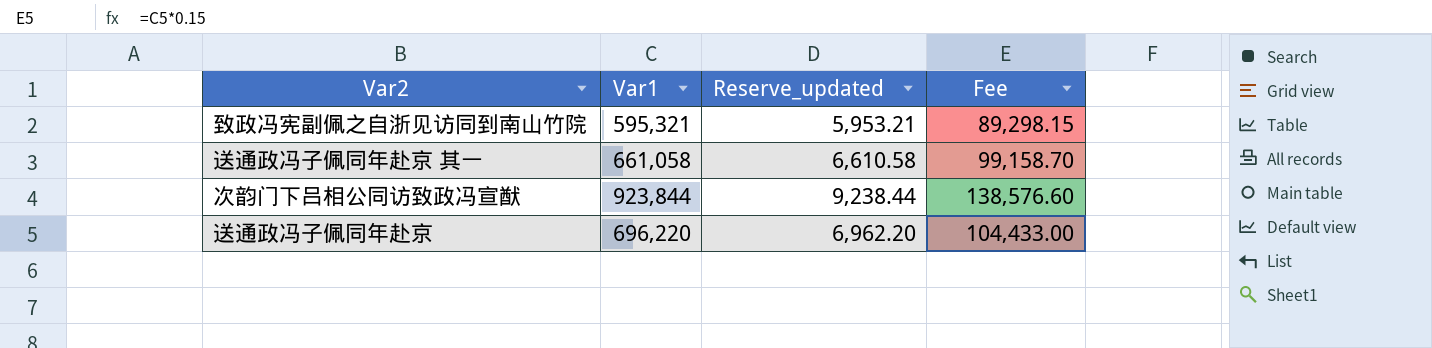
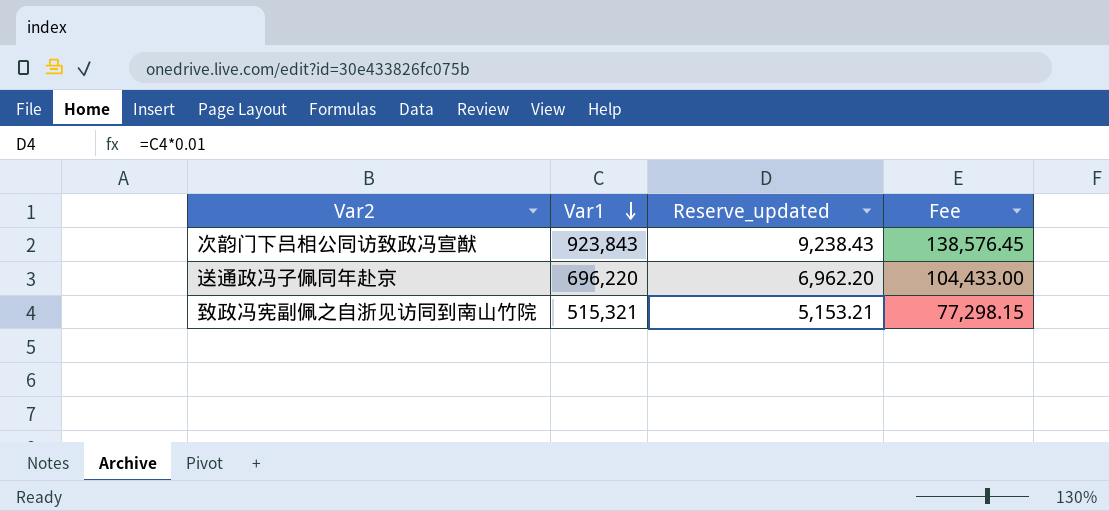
row order: none -> Var1 descending
row 送通政冯子佩同年赴京 其一: 661,058 | 6,610.58 | 99,158.70 -> none
次韵门下吕相公同访致政冯宣猷 | Var1: 923,844 -> 923,843
次韵门下吕相公同访致政冯宣猷 | Reserve_updated: 9,238.44 -> 9,238.43
次韵门下吕相公同访致政冯宣猷 | Fee: 138,576.60 -> 138,576.45
致政冯宪副佩之自浙见访同到南山竹院 | Var1: 595,321 -> 515,321
致政冯宪副佩之自浙见访同到南山竹院 | Reserve_updated: 5,953.21 -> 5,153.21
致政冯宪副佩之自浙见访同到南山竹院 | Fee: 89,298.15 -> 77,298.15

